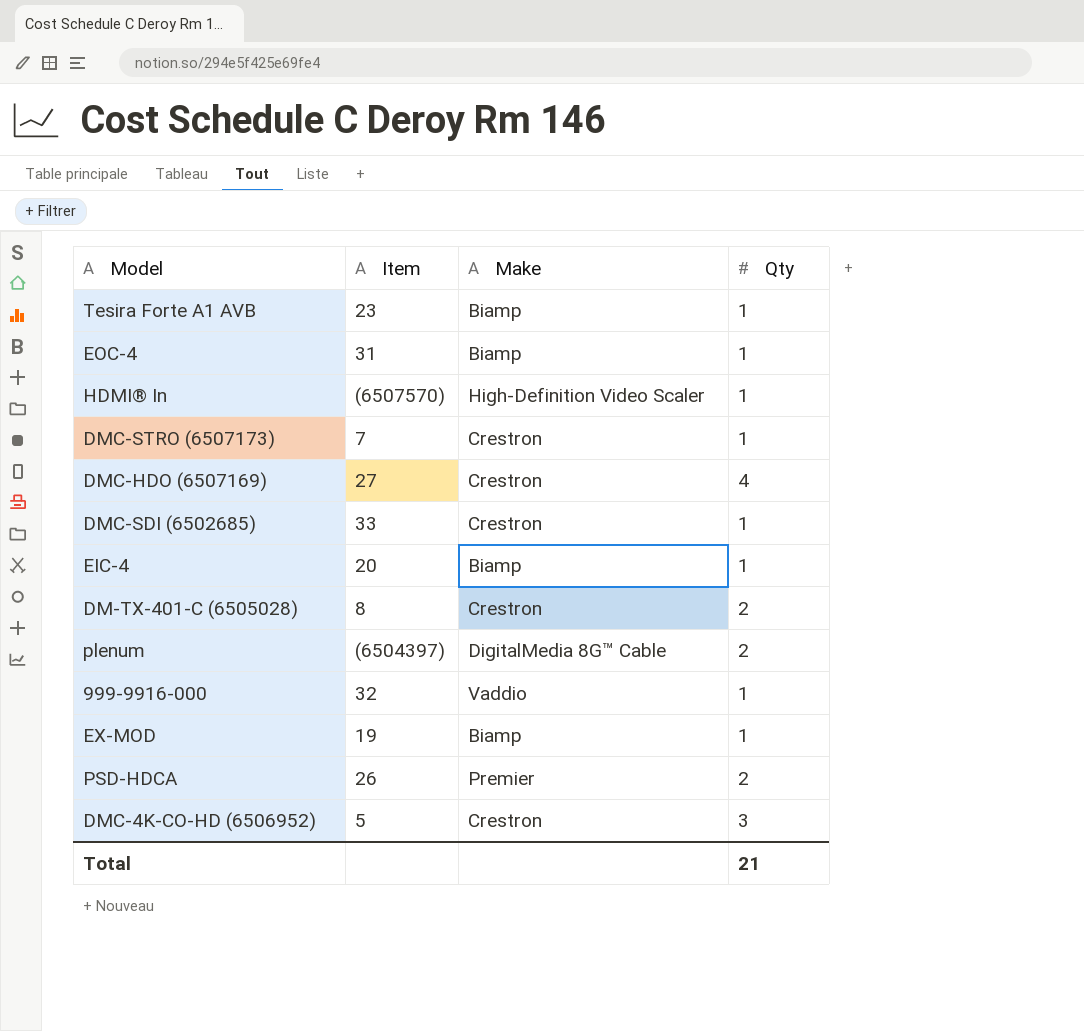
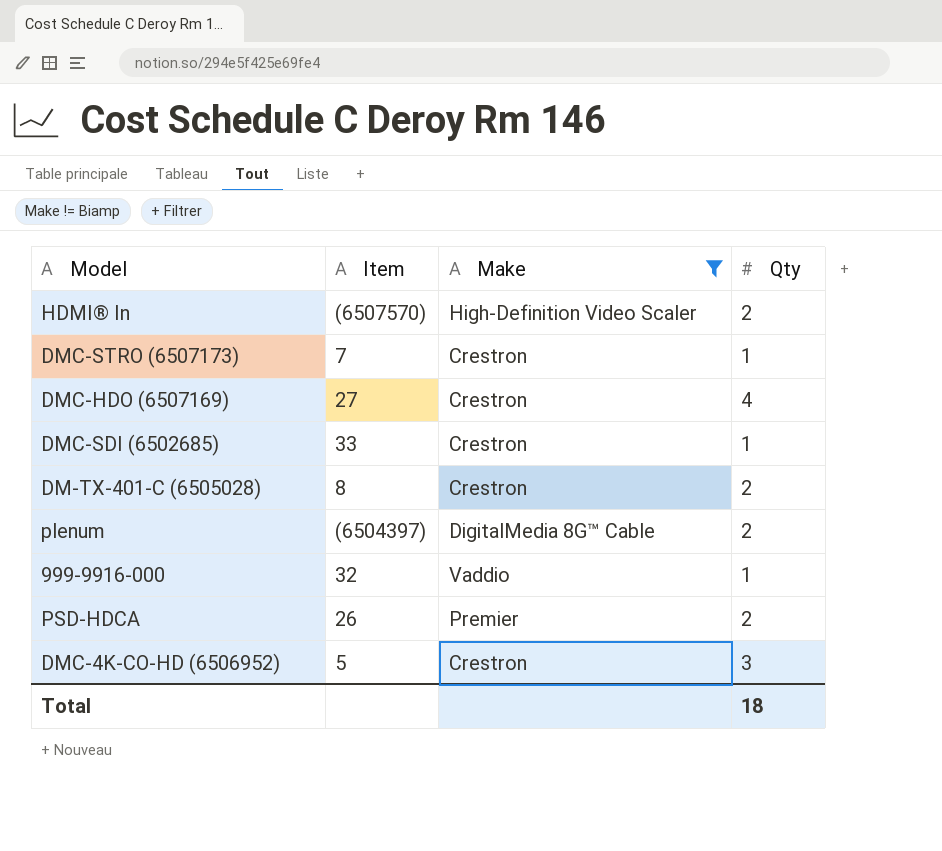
filter: none -> Make != Biamp
HDMI® In | Qty: 1 -> 2
Total | Qty: 21 -> 18

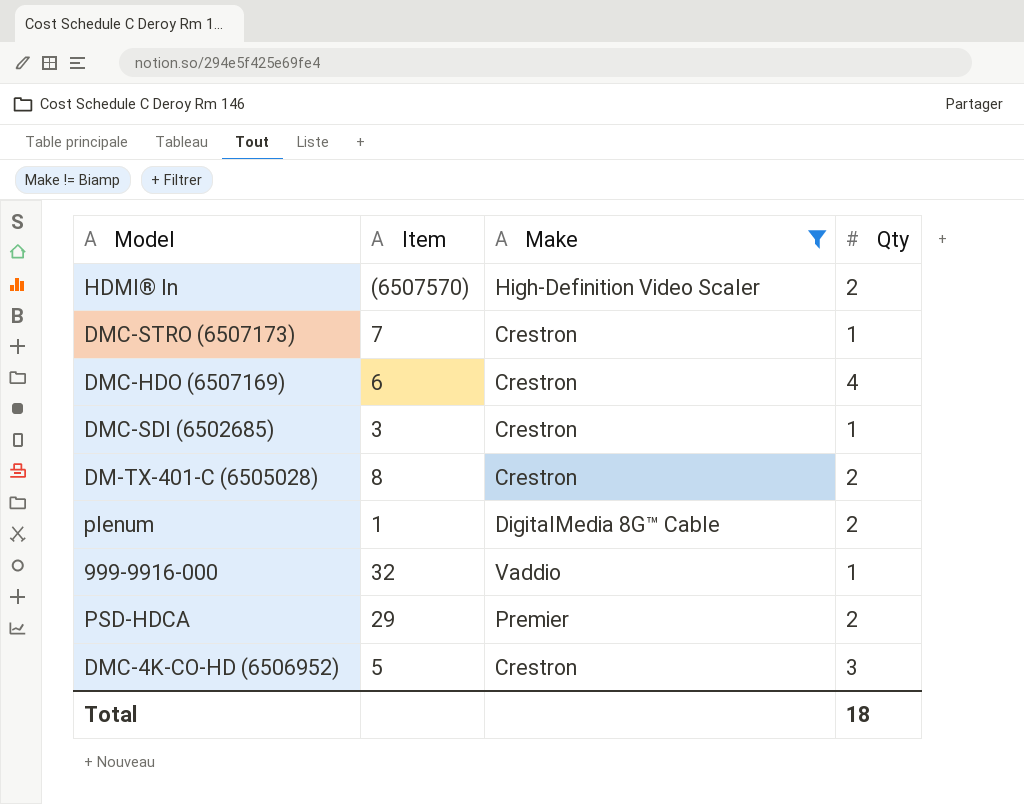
DMC-HDO (6507169) | Item: 27 -> 6
DMC-SDI (6502685) | Item: 33 -> 3
plenum | Item: (6504397) -> 1
PSD-HDCA | Item: 26 -> 29

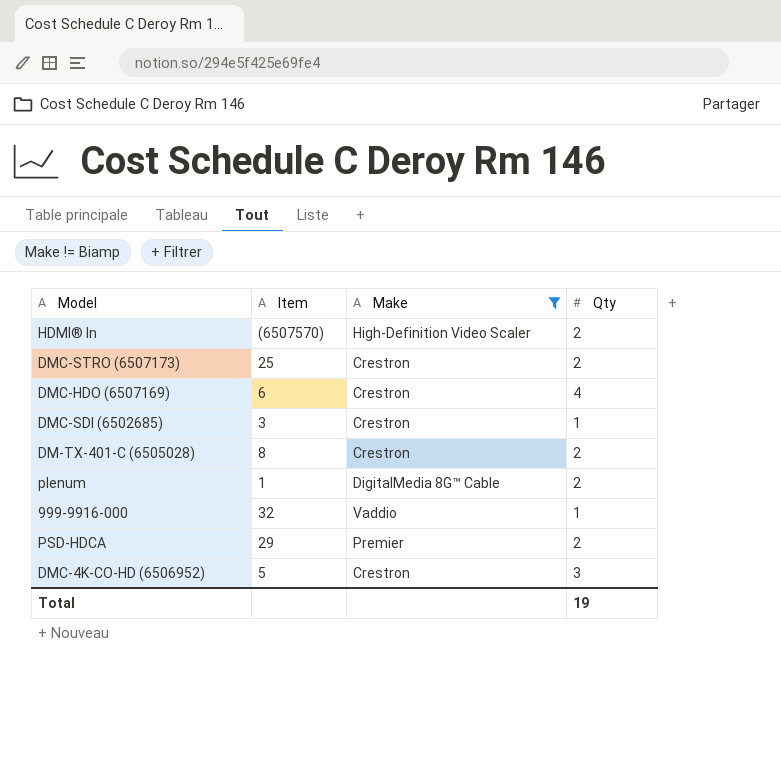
DMC-STRO (6507173) | Item: 7 -> 25
DMC-STRO (6507173) | Qty: 1 -> 2
Total | Qty: 18 -> 19

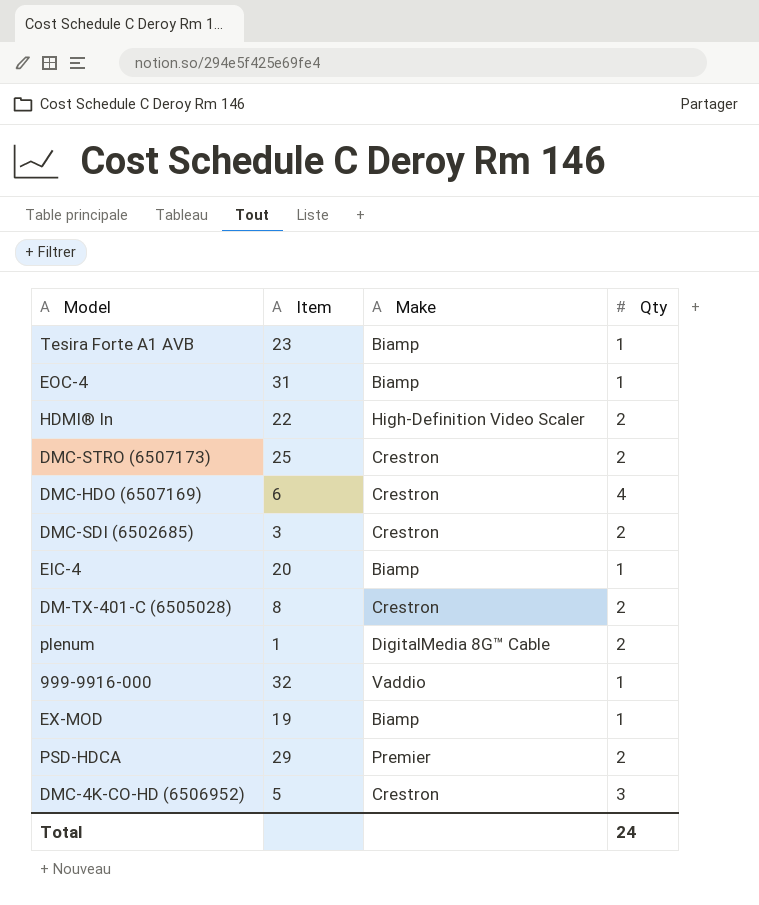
filter: Make != Biamp -> none
HDMI® In | Item: (6507570) -> 22
DMC-SDI (6502685) | Qty: 1 -> 2
Total | Qty: 19 -> 24

